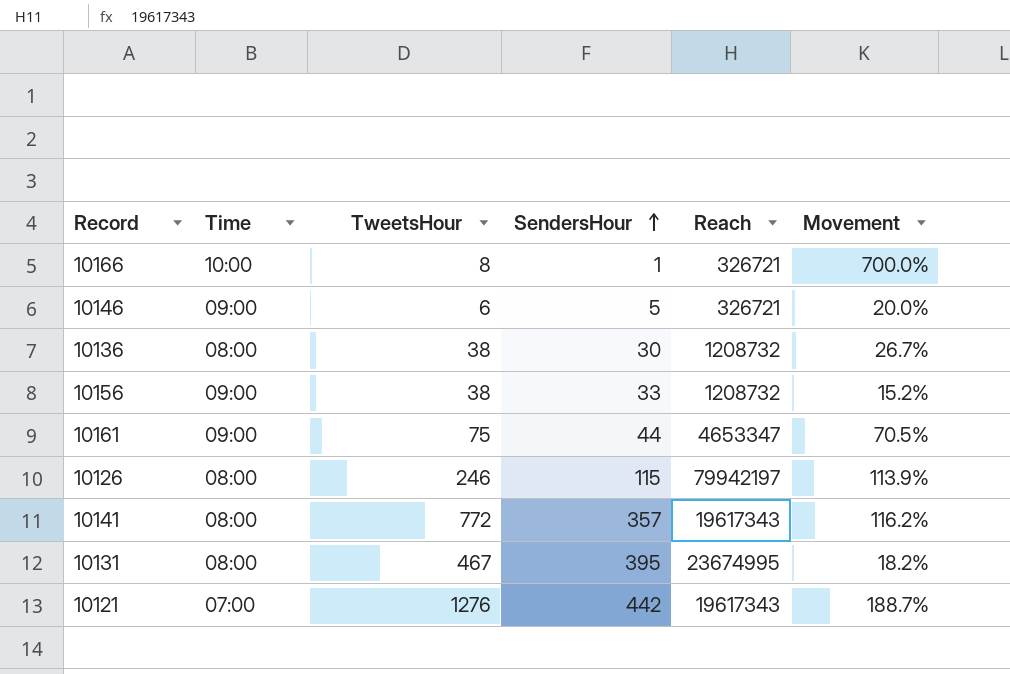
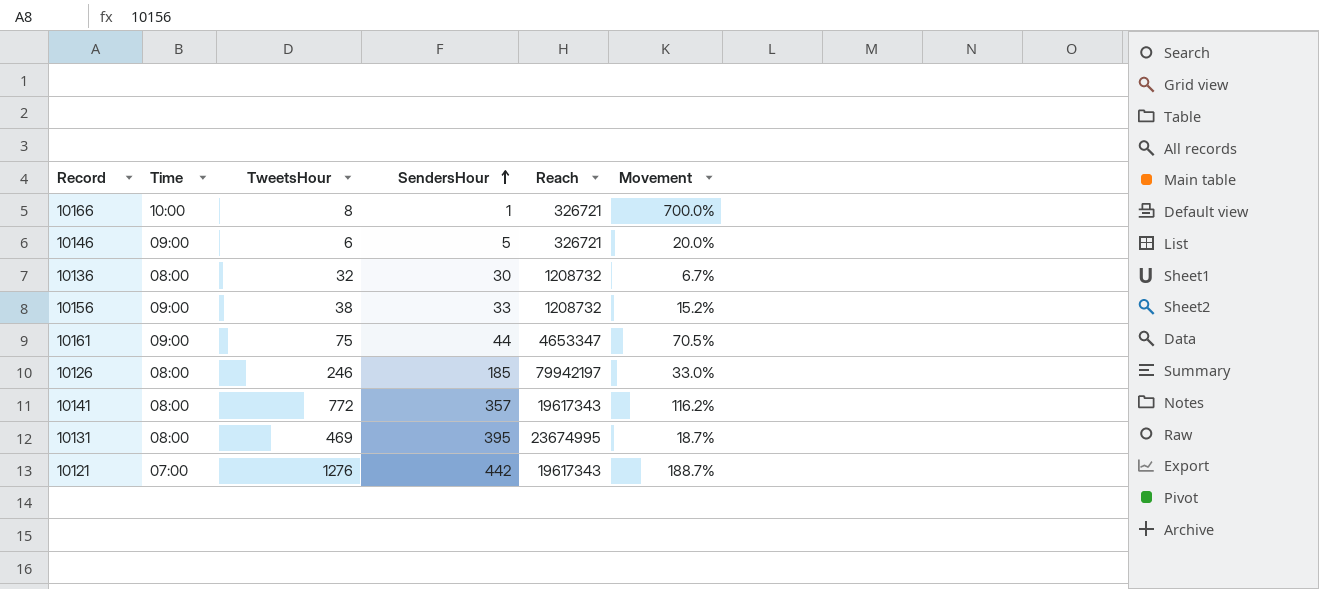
10136 | TweetsHour: 38 -> 32
10136 | Movement: 26.7% -> 6.7%
10126 | SendersHour: 115 -> 185
10126 | Movement: 113.9% -> 33.0%
10131 | TweetsHour: 467 -> 469
10131 | Movement: 18.2% -> 18.7%

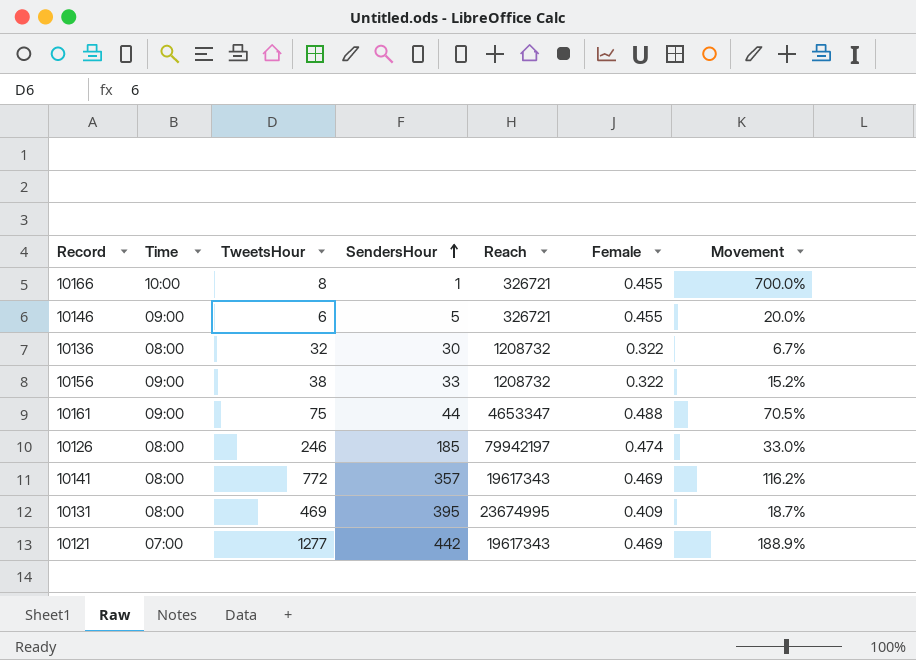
column Female | position: none -> 6
10121 | TweetsHour: 1276 -> 1277
10121 | Movement: 188.7% -> 188.9%

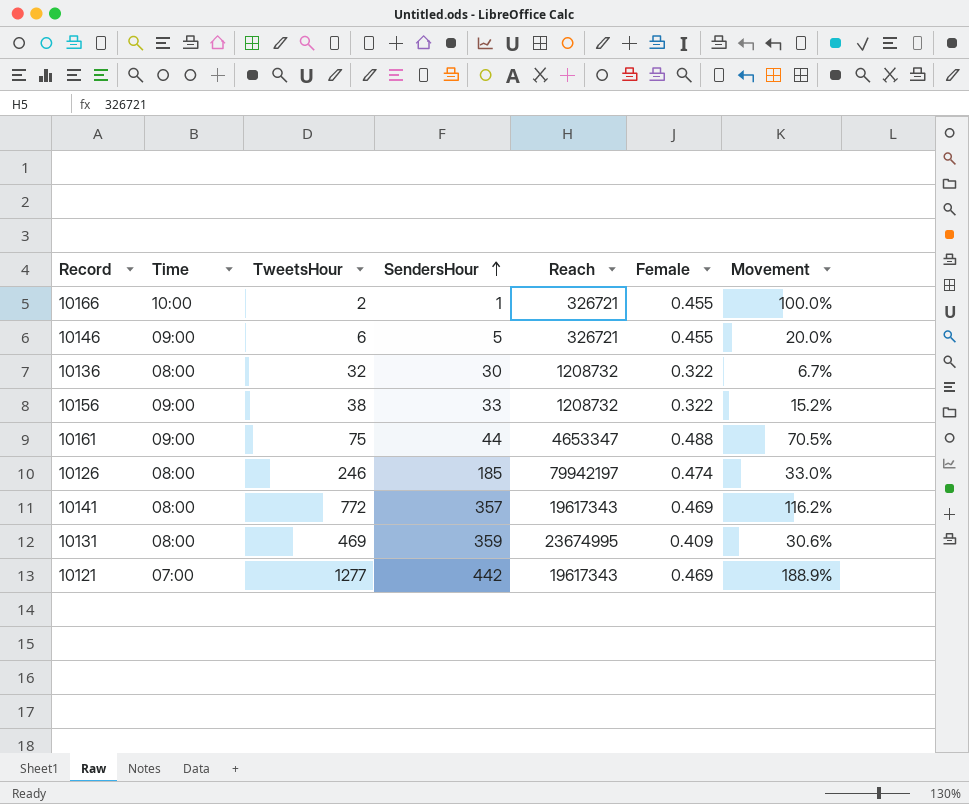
10166 | TweetsHour: 8 -> 2
10166 | Movement: 700.0% -> 100.0%
10131 | SendersHour: 395 -> 359
10131 | Movement: 18.7% -> 30.6%

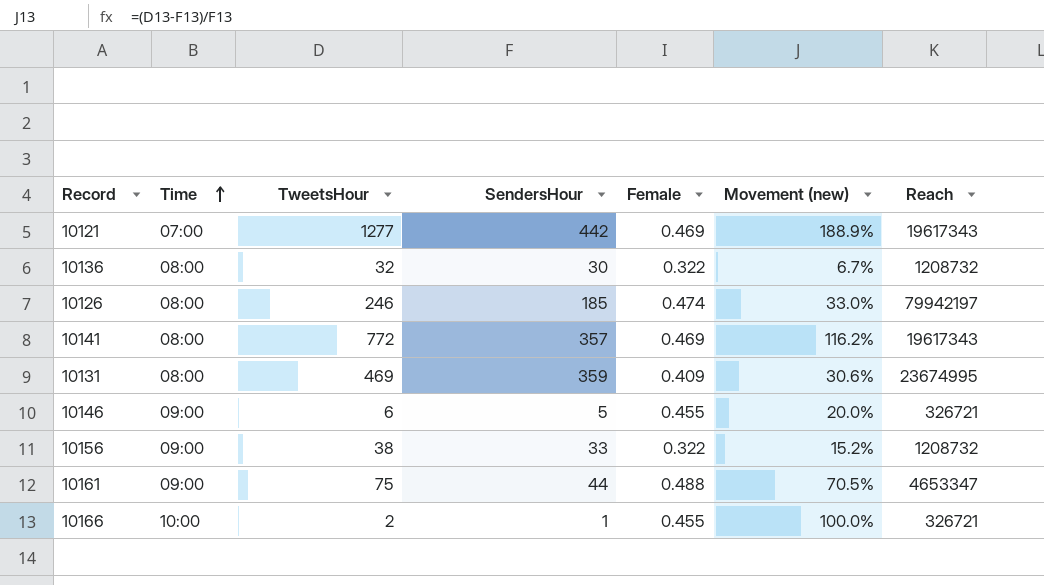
row order: SendersHour ascending -> Time ascending
column name: Movement -> Movement (new)
column Reach | position: 5 -> 7

